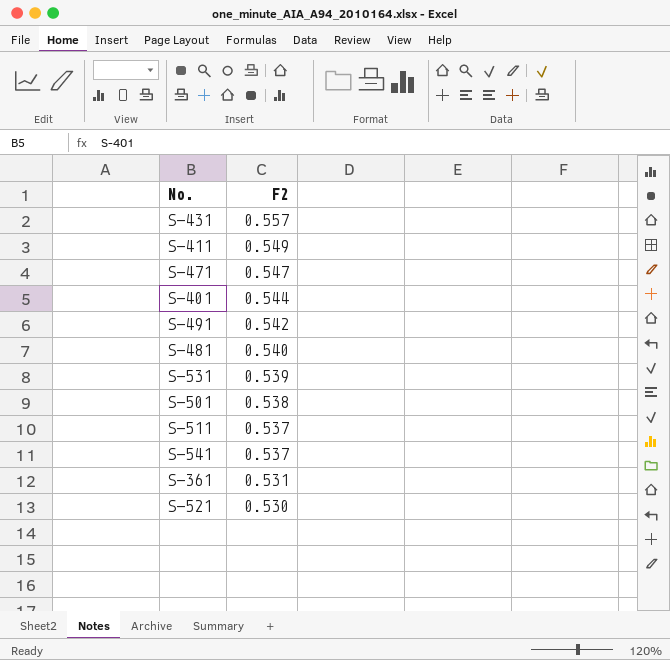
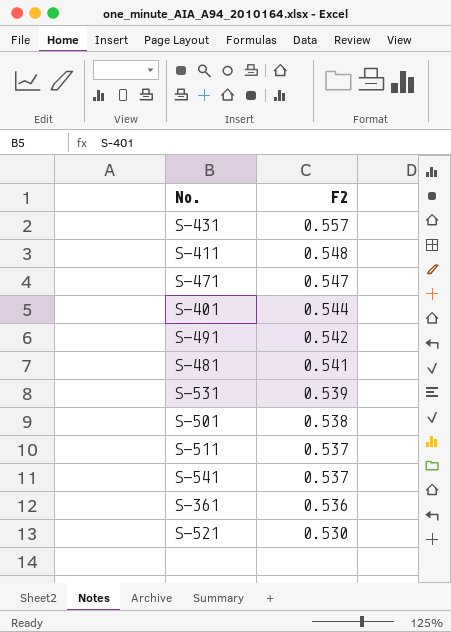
S-411 | F2: 0.549 -> 0.548
S-481 | F2: 0.540 -> 0.541
S-361 | F2: 0.531 -> 0.536

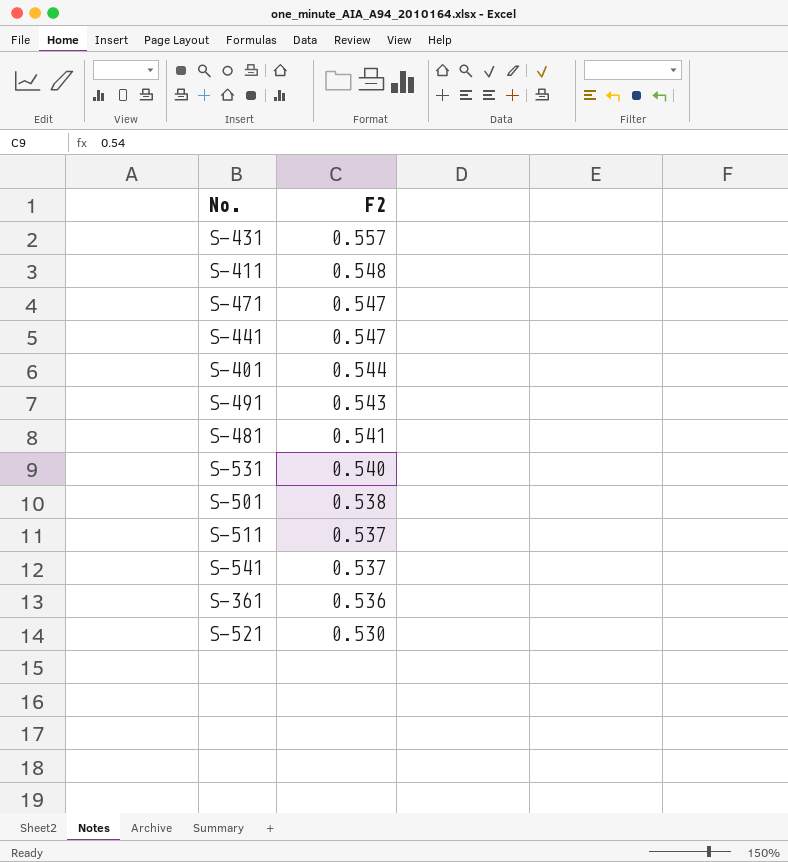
row S-441: none -> 0.547
S-491 | F2: 0.542 -> 0.543
S-531 | F2: 0.539 -> 0.540

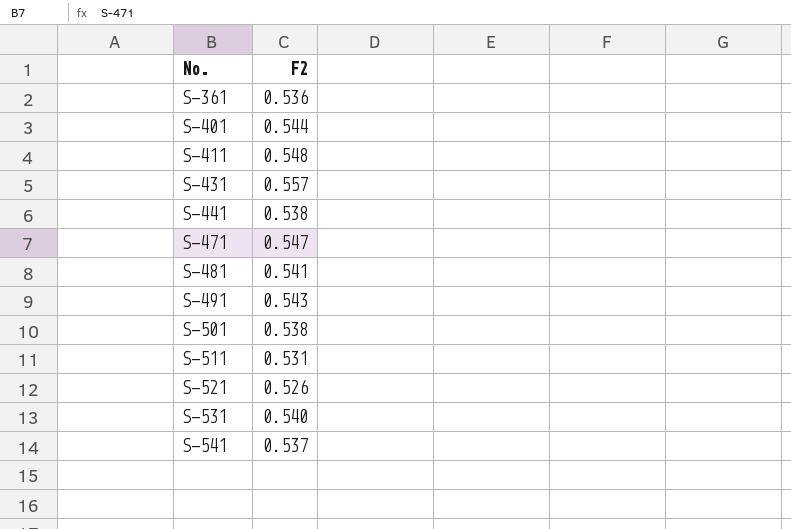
row order: F2 descending -> No. ascending
S-441 | F2: 0.547 -> 0.538
S-511 | F2: 0.537 -> 0.531
S-521 | F2: 0.530 -> 0.526

